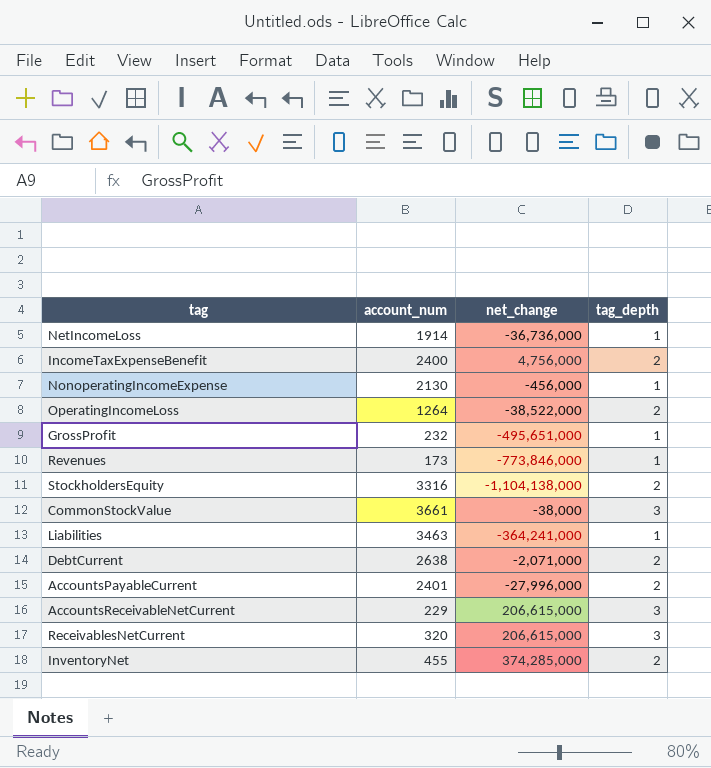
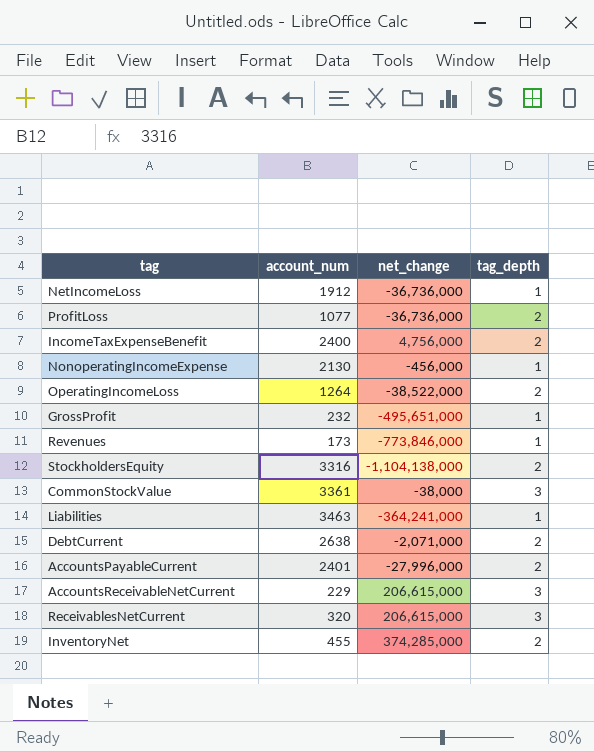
NetIncomeLoss | account_num: 1914 -> 1912
row ProfitLoss: none -> 1077 | -36,736,000 | 2
CommonStockValue | account_num: 3661 -> 3361

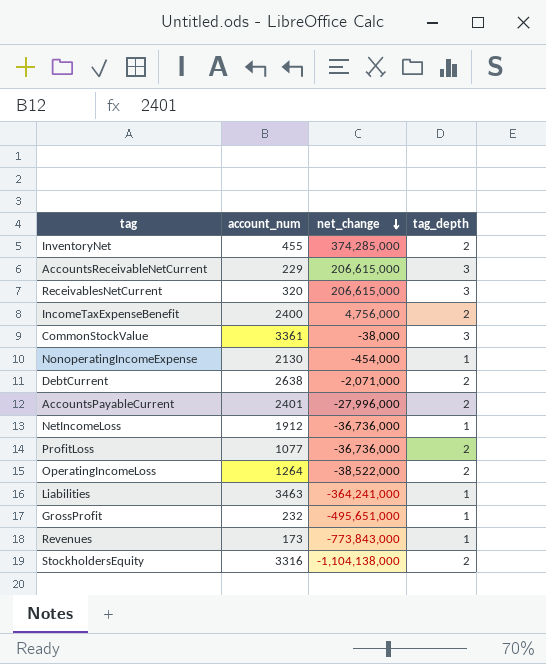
row order: none -> net_change descending
NonoperatingIncomeExpense | net_change: -456,000 -> -454,000
Revenues | net_change: -773,846,000 -> -773,843,000

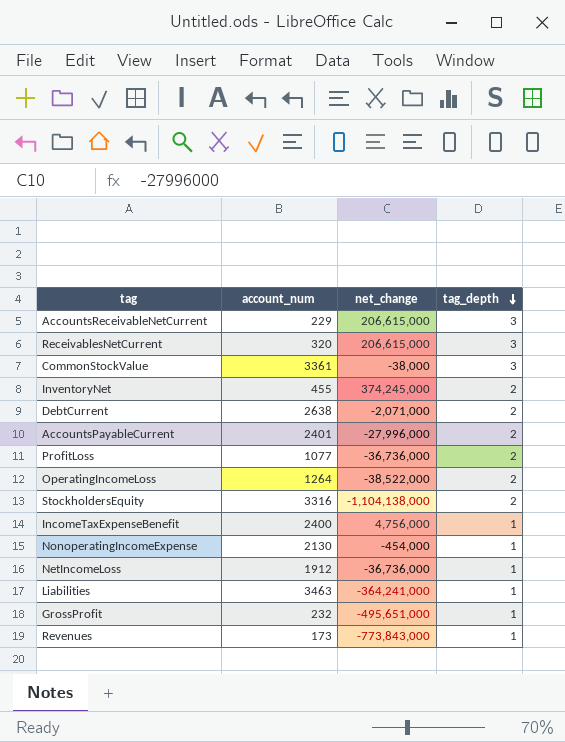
row order: net_change descending -> tag_depth descending
InventoryNet | net_change: 374,285,000 -> 374,245,000
IncomeTaxExpenseBenefit | tag_depth: 2 -> 1

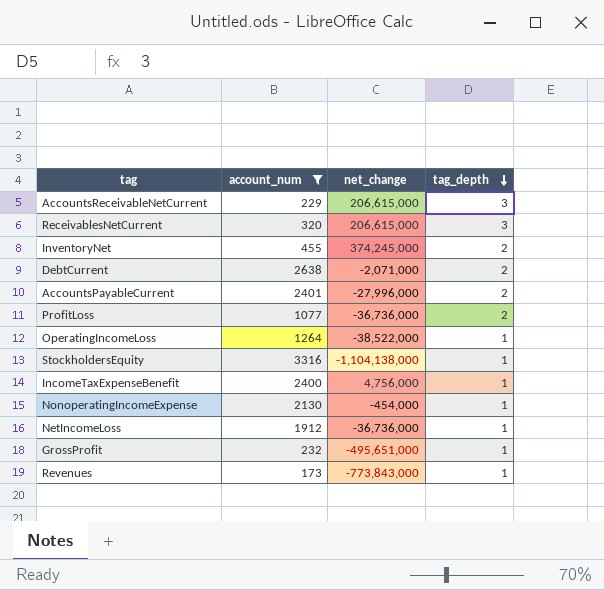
filter: none -> account_num <= 3316
OperatingIncomeLoss | tag_depth: 2 -> 1
StockholdersEquity | tag_depth: 2 -> 1

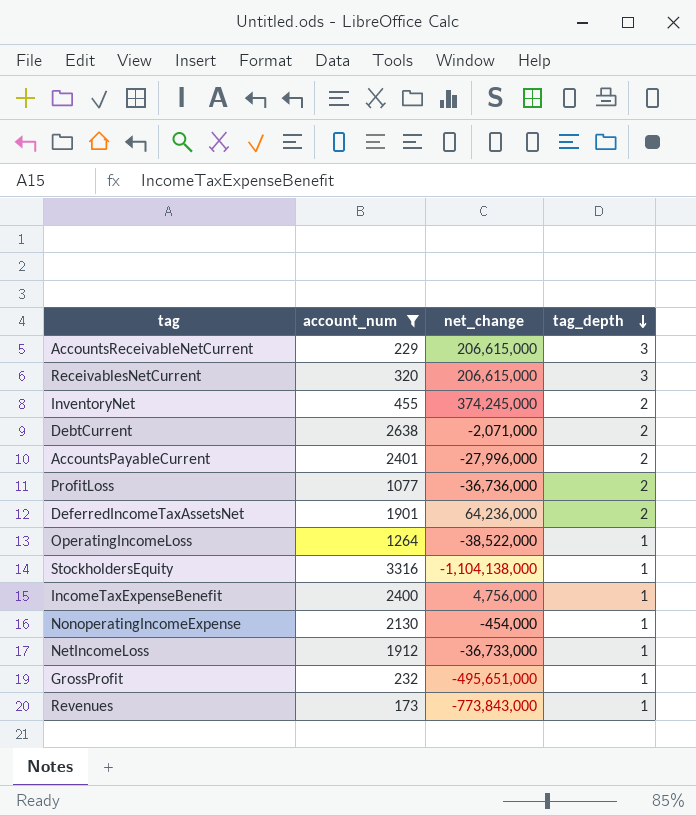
row DeferredIncomeTaxAssetsNet: none -> 1901 | 64,236,000 | 2
NetIncomeLoss | net_change: -36,736,000 -> -36,733,000

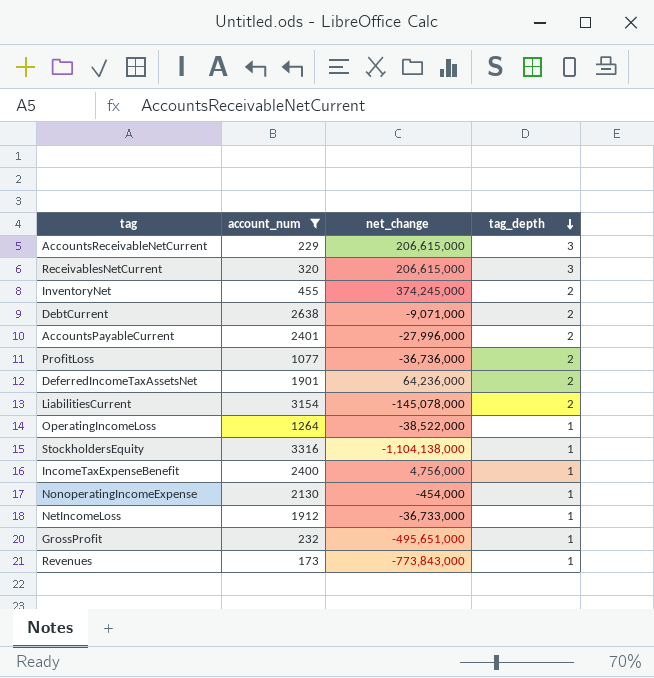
DebtCurrent | net_change: -2,071,000 -> -9,071,000
row LiabilitiesCurrent: none -> 3154 | -145,078,000 | 2

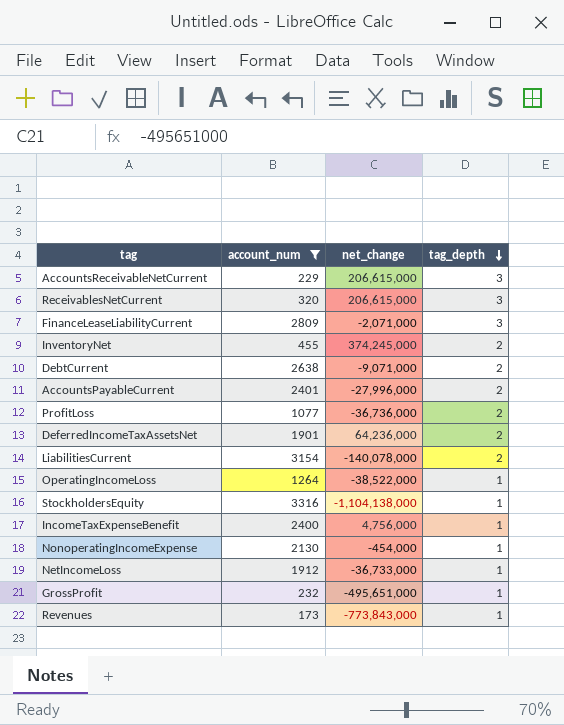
row FinanceLeaseLiabilityCurrent: none -> 2809 | -2,071,000 | 3
LiabilitiesCurrent | net_change: -145,078,000 -> -140,078,000

